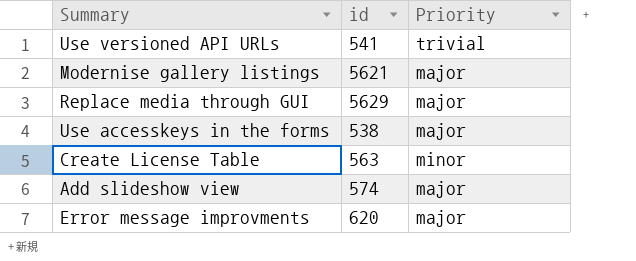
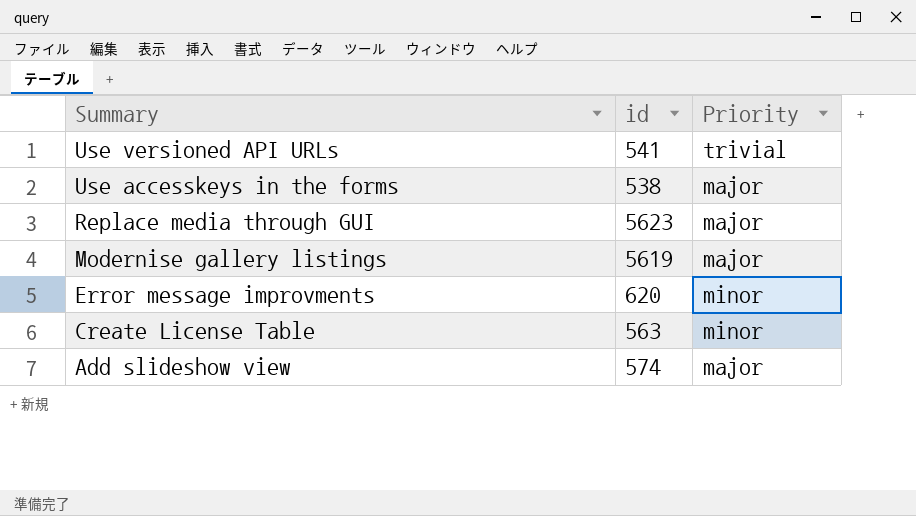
row order: none -> Summary descending
Replace media through GUI | id: 5629 -> 5623
Modernise gallery listings | id: 5621 -> 5619
Error message improvments | Priority: major -> minor

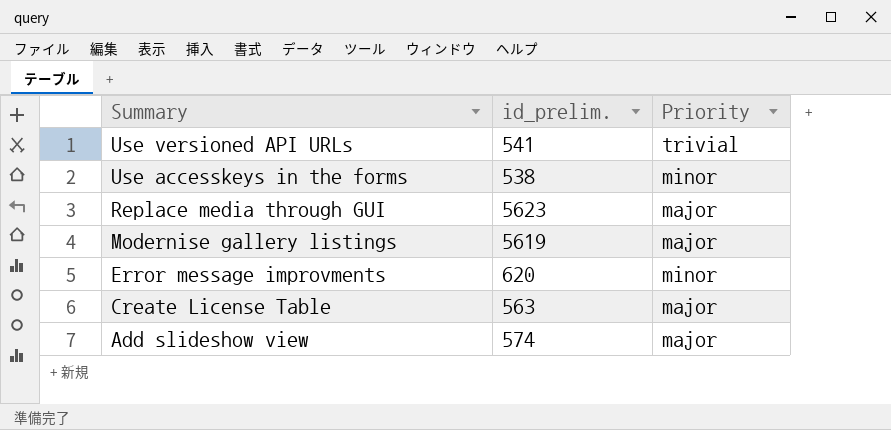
column name: id -> id_prelim.
Use accesskeys in the forms | Priority: major -> minor
Create License Table | Priority: minor -> major

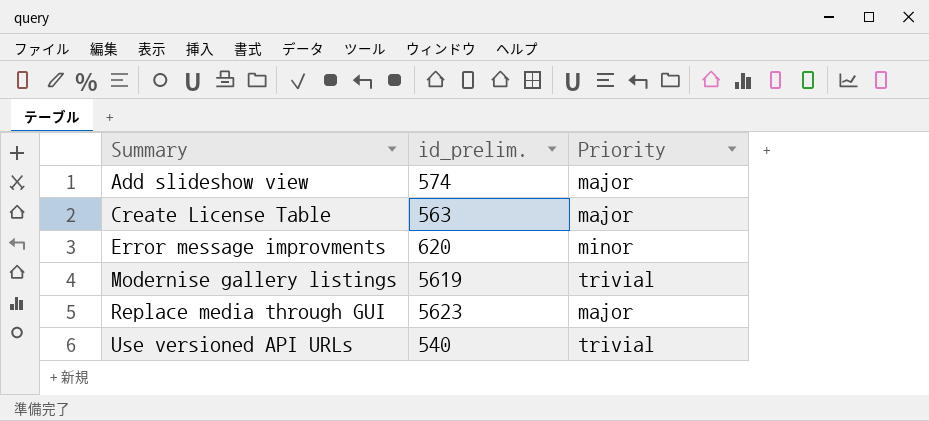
row order: Summary descending -> Summary ascending
row Use accesskeys in the forms: 538 | minor -> none
Modernise gallery listings | Priority: major -> trivial
Use versioned API URLs | id_prelim.: 541 -> 540

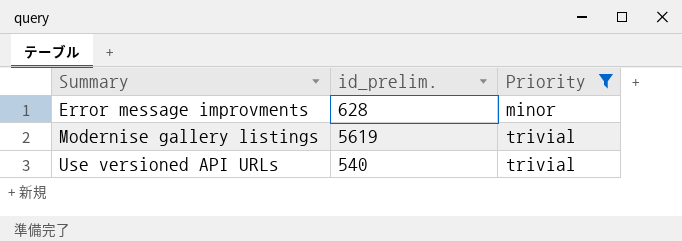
filter: none -> Priority != major
Error message improvments | id_prelim.: 620 -> 628

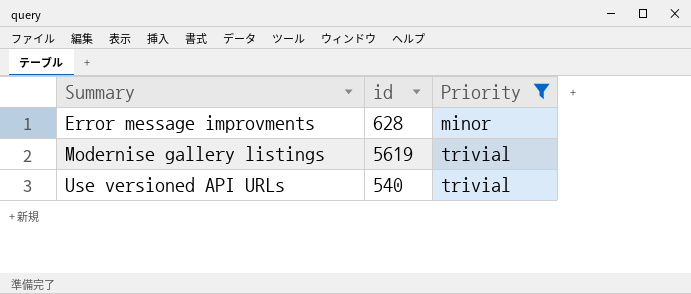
column name: id_prelim. -> id

